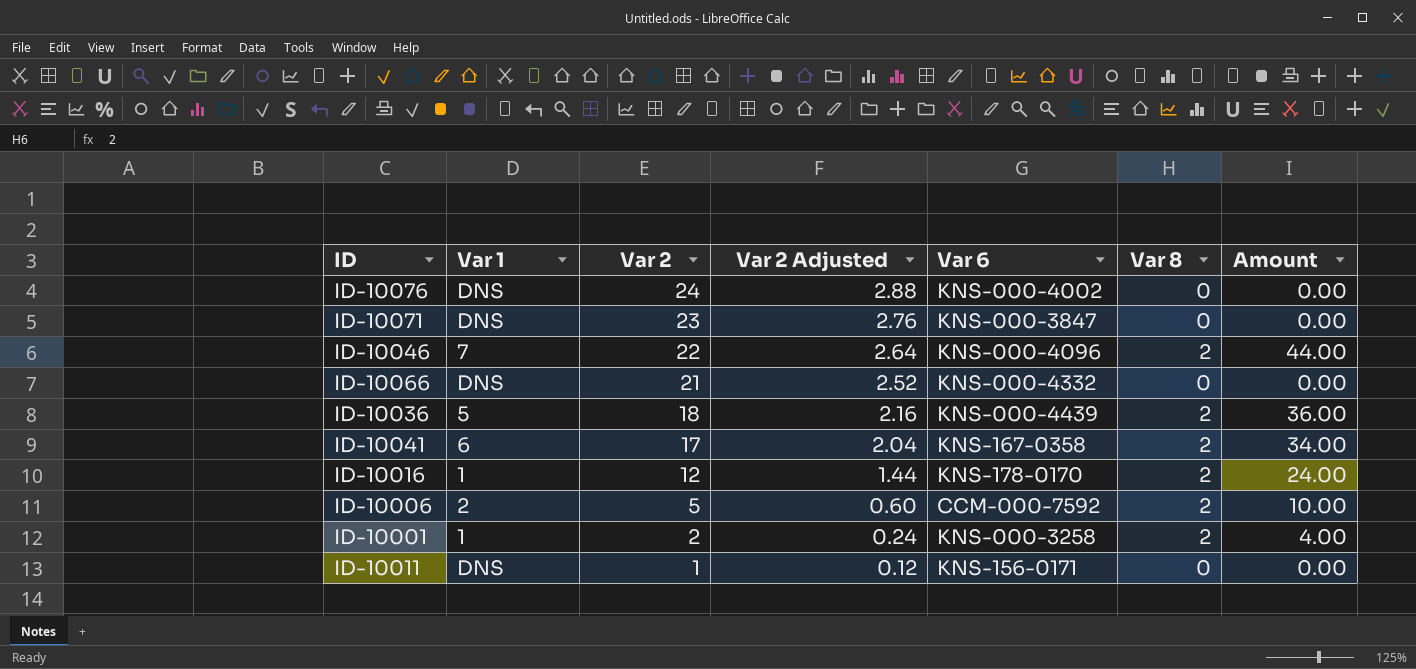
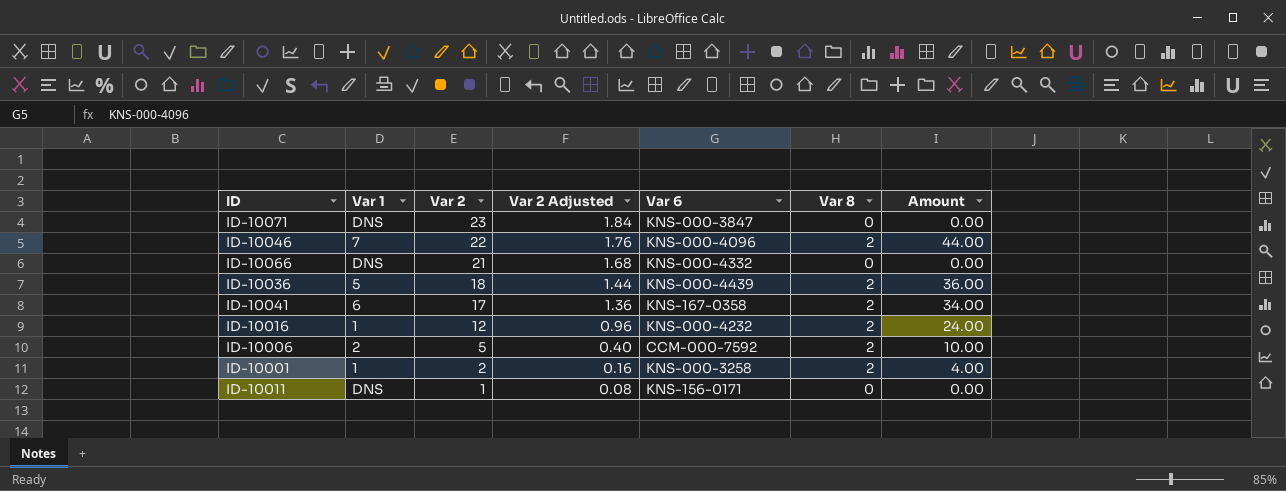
column Var 2 Adjusted | formula: [Var 2] * 0.12 -> [Var 2] * 0.08
row ID-10076: DNS | 24 | 2.88 | KNS-000-4002 | 0 | 0.00 -> none
ID-10016 | Var 6: KNS-178-0170 -> KNS-000-4232

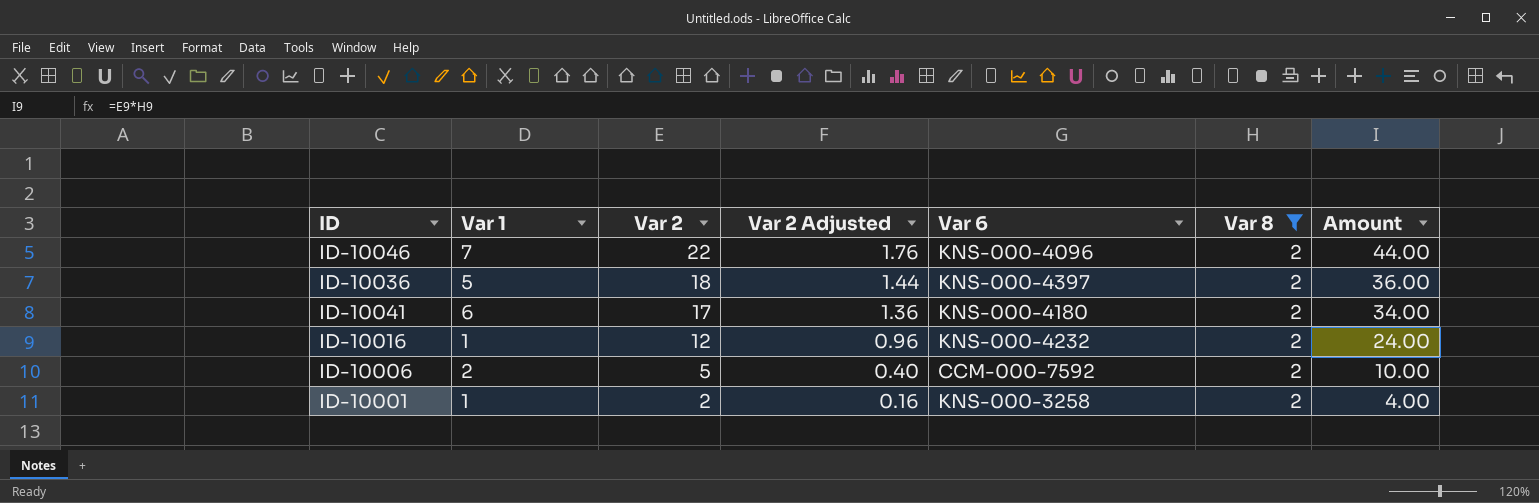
filter: none -> Var 8 = 2
ID-10036 | Var 6: KNS-000-4439 -> KNS-000-4397
ID-10041 | Var 6: KNS-167-0358 -> KNS-000-4180

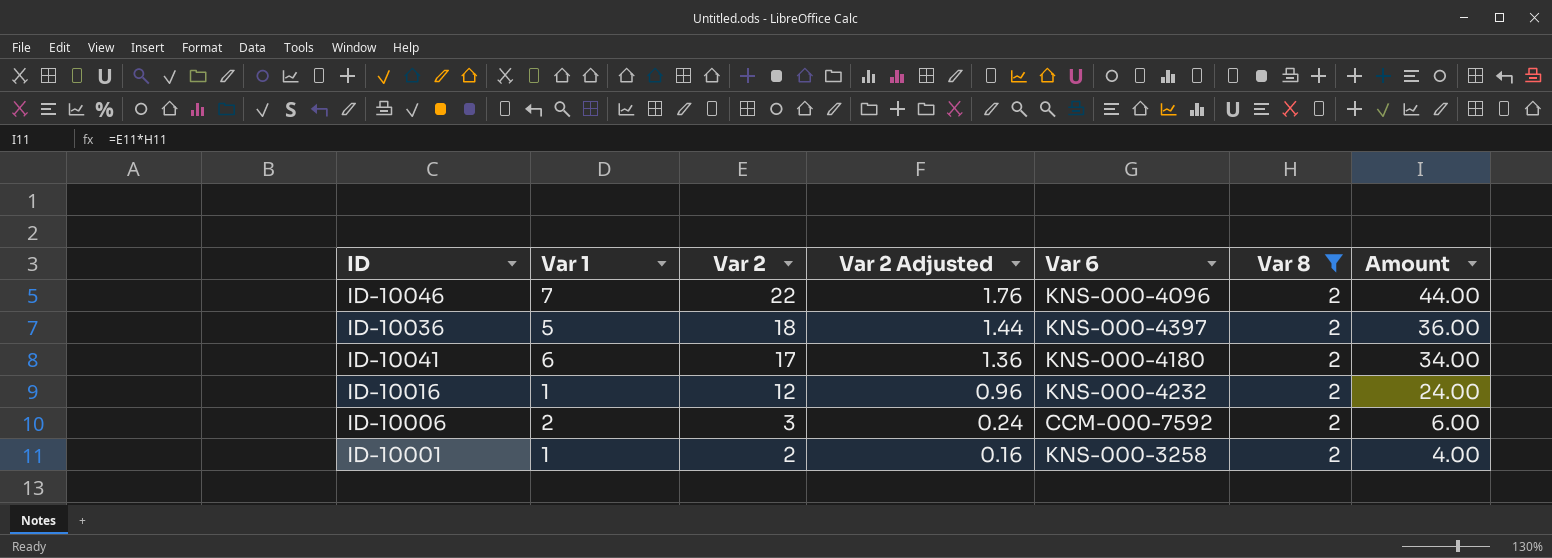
ID-10006 | Var 2: 5 -> 3
ID-10006 | Var 2 Adjusted: 0.40 -> 0.24
ID-10006 | Amount: 10.00 -> 6.00

